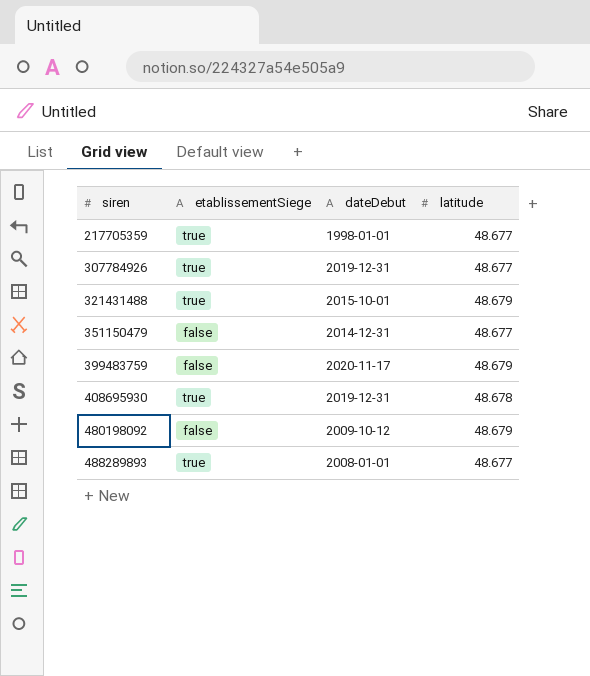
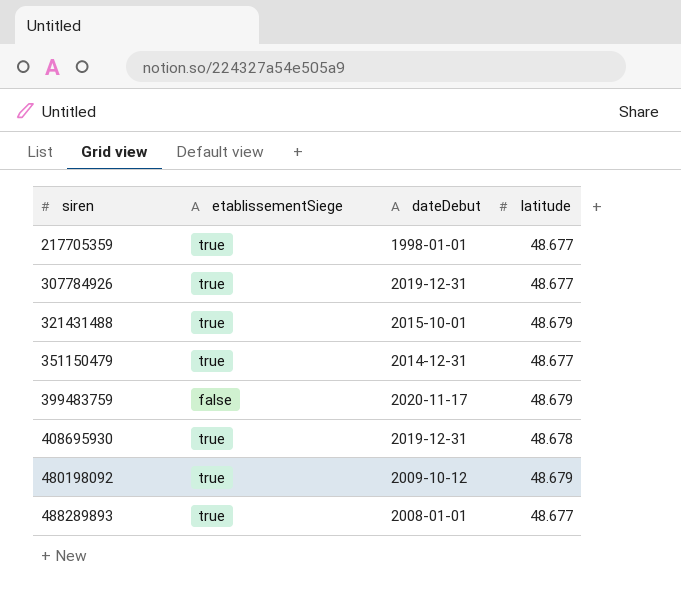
351150479 | etablissementSiege: false -> true
480198092 | etablissementSiege: false -> true

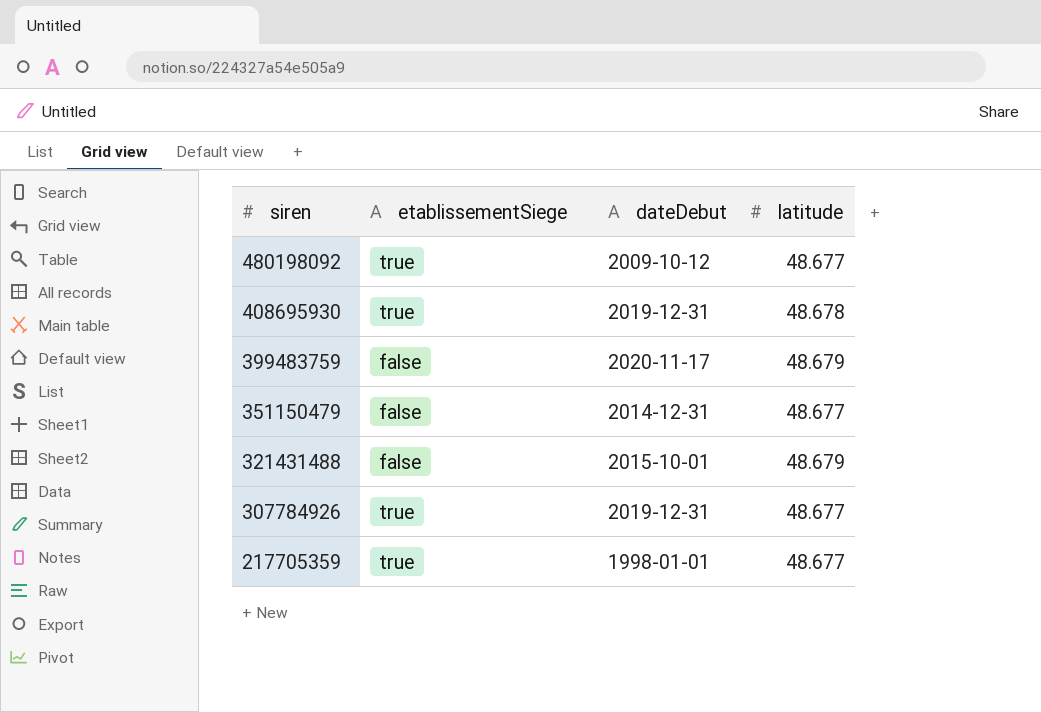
row order: siren ascending -> siren descending
row 488289893: true | 2008-01-01 | 48.677 -> none
480198092 | latitude: 48.679 -> 48.677
351150479 | etablissementSiege: true -> false
321431488 | etablissementSiege: true -> false

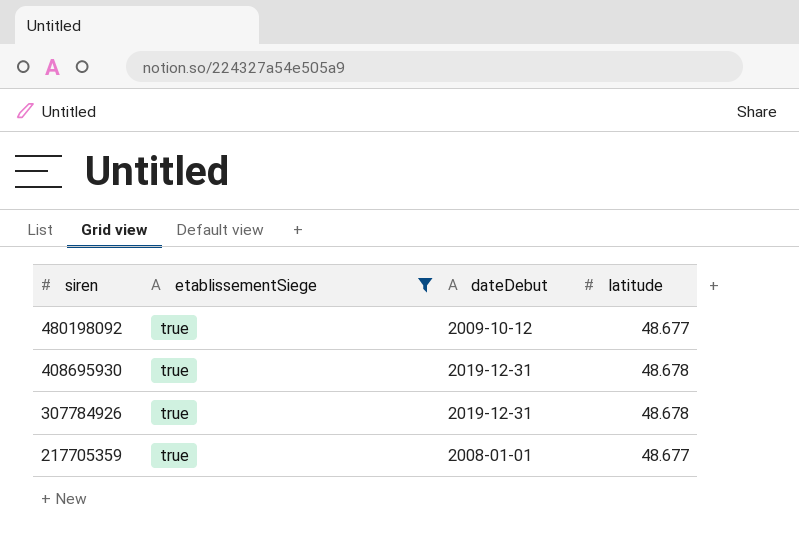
filter: none -> etablissementSiege = true
307784926 | latitude: 48.677 -> 48.678
217705359 | dateDebut: 1998-01-01 -> 2008-01-01

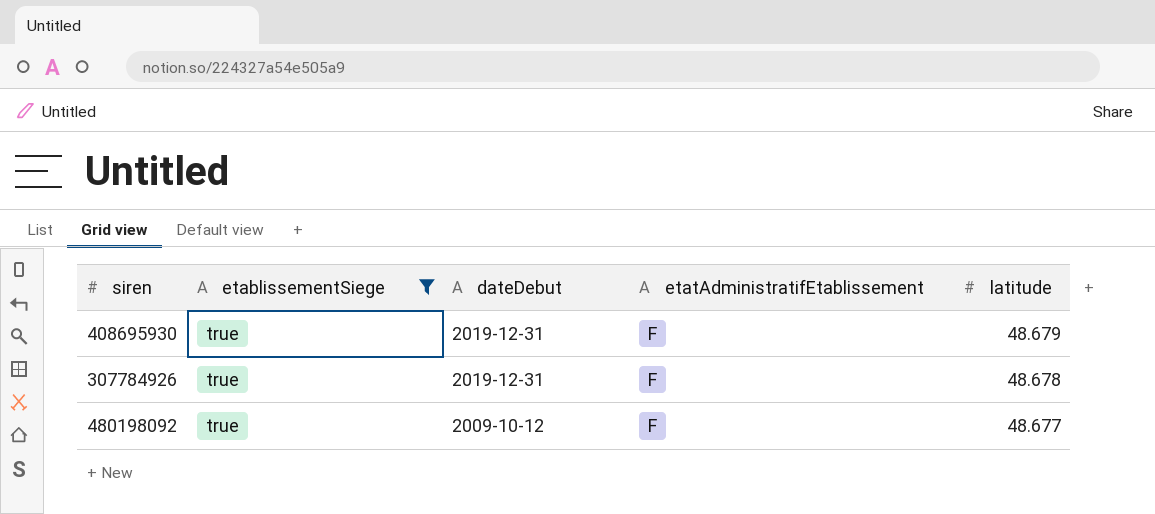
row order: siren descending -> dateDebut descending
column etatAdministratifEtablissement | position: none -> 4
row 217705359: true | 2008-01-01 | 48.677 -> none
408695930 | latitude: 48.678 -> 48.679

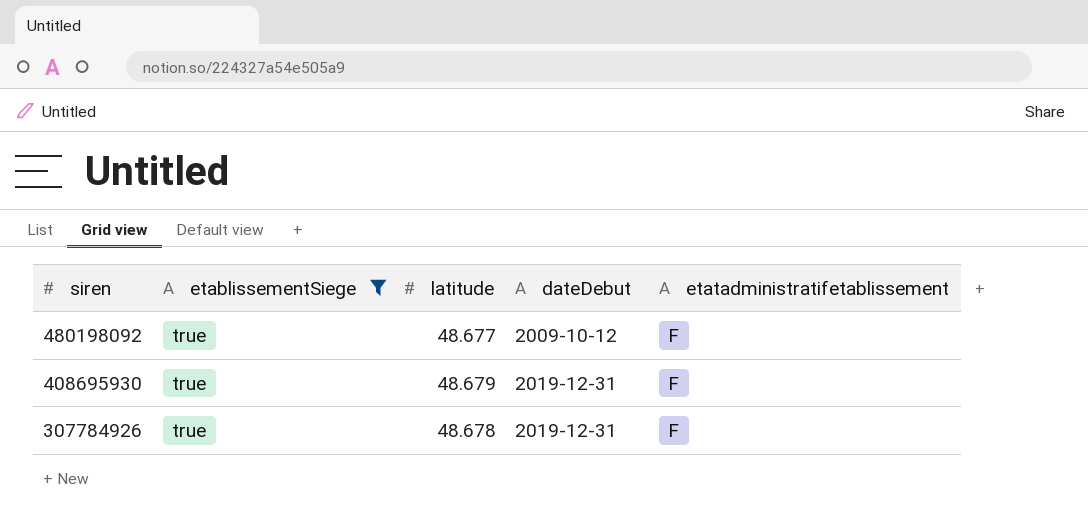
row order: dateDebut descending -> siren descending
column latitude | position: 5 -> 3
column name: etatAdministratifEtablissement -> etatadministratifetablissement

